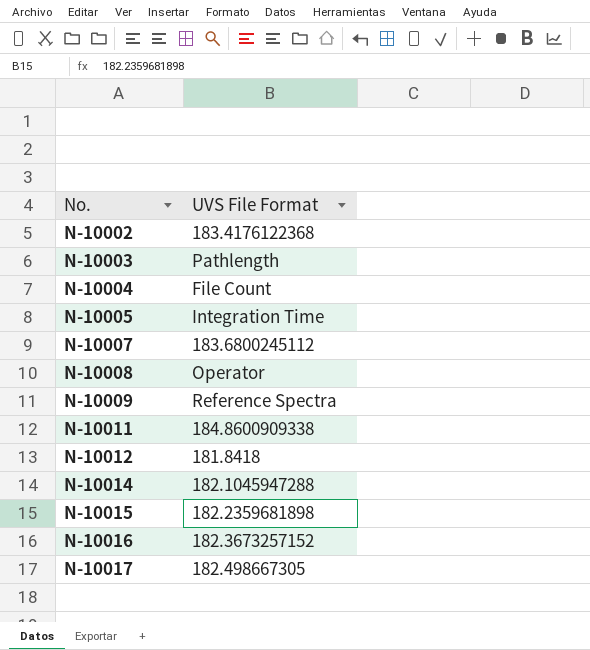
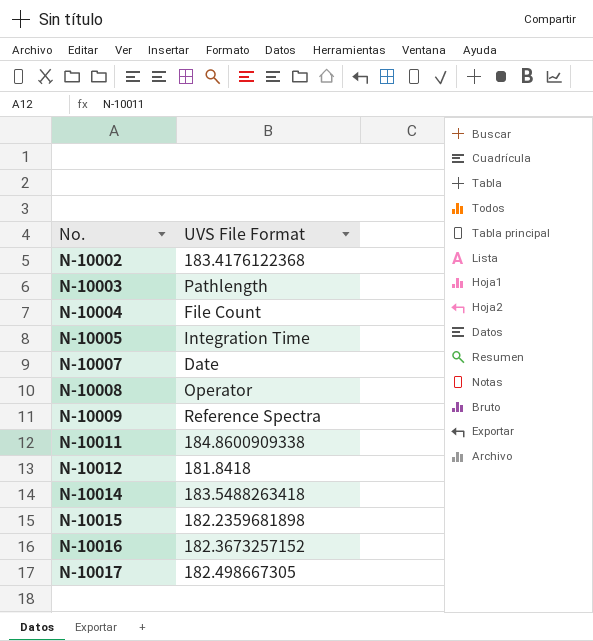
N-10007 | UVS File Format: 183.6800245112 -> Date
N-10014 | UVS File Format: 182.1045947288 -> 183.5488263418

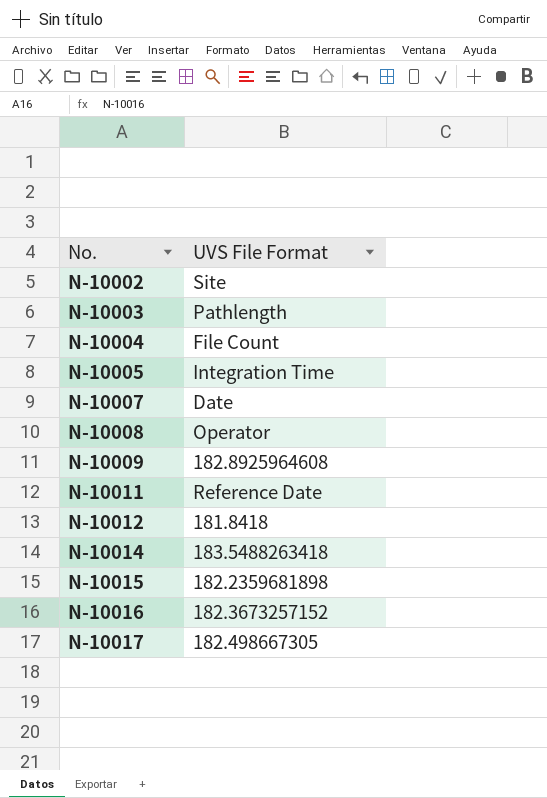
N-10002 | UVS File Format: 183.4176122368 -> Site
N-10009 | UVS File Format: Reference Spectra -> 182.8925964608
N-10011 | UVS File Format: 184.8600909338 -> Reference Date

